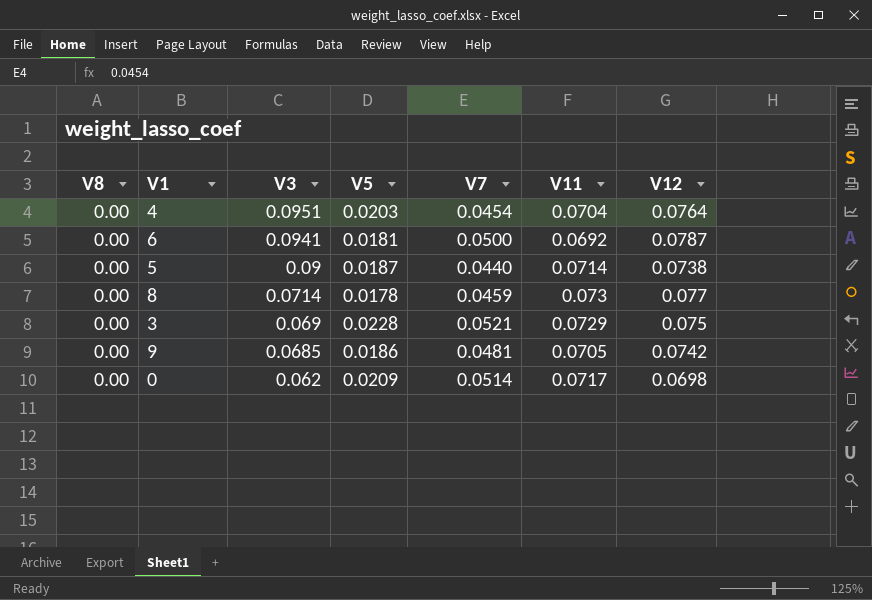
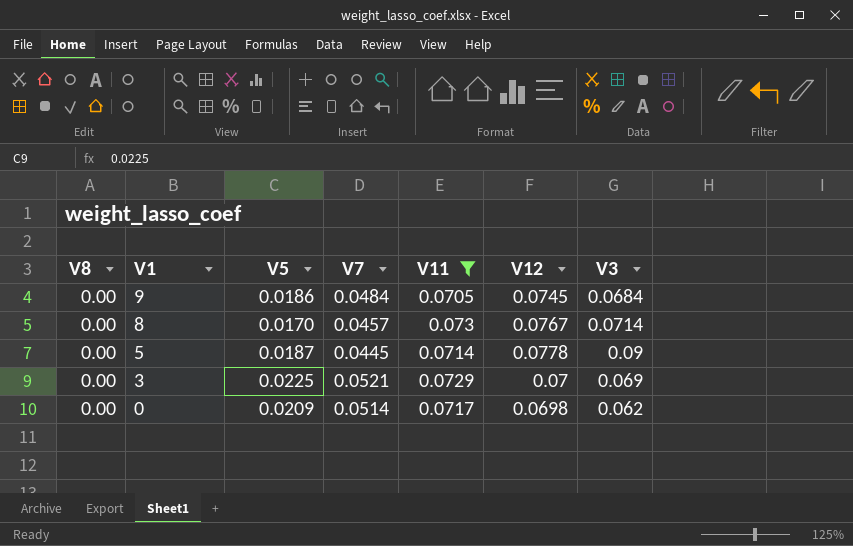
filter: none -> V11 >= 0.0705
row order: V3 descending -> V1 descending
column V3 | position: 3 -> 7
9 | V7: 0.0481 -> 0.0484
9 | V12: 0.0742 -> 0.0745
9 | V3: 0.0685 -> 0.0684
8 | V5: 0.0178 -> 0.0170
8 | V7: 0.0459 -> 0.0457
8 | V12: 0.077 -> 0.0767
5 | V7: 0.0440 -> 0.0445
5 | V12: 0.0738 -> 0.0778
3 | V5: 0.0228 -> 0.0225
3 | V12: 0.075 -> 0.07

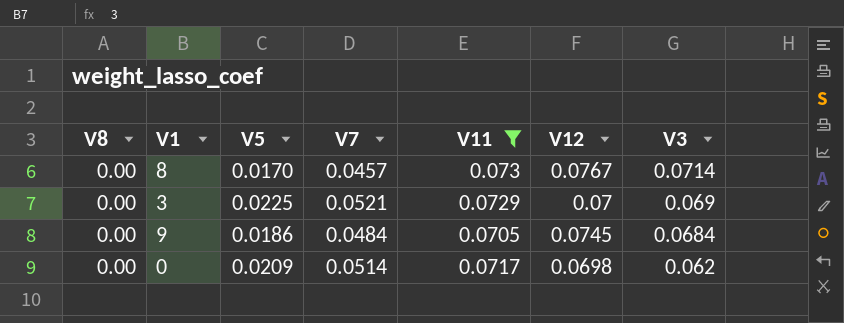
row order: V1 descending -> V3 descending
row 5: 0.00 | 0.0187 | 0.0445 | 0.0714 | 0.0778 | 0.09 -> none

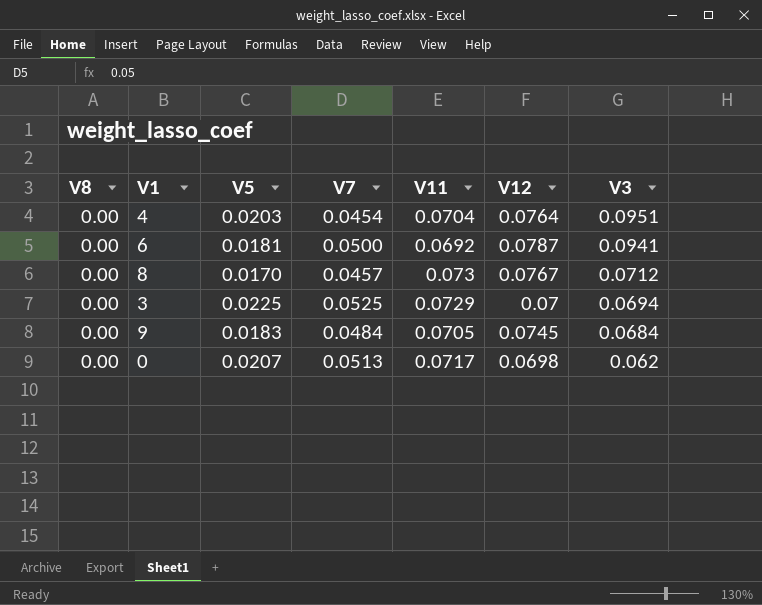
filter: V11 >= 0.0705 -> none
8 | V3: 0.0714 -> 0.0712
3 | V7: 0.0521 -> 0.0525
3 | V3: 0.069 -> 0.0694
9 | V5: 0.0186 -> 0.0183
0 | V5: 0.0209 -> 0.0207
0 | V7: 0.0514 -> 0.0513

